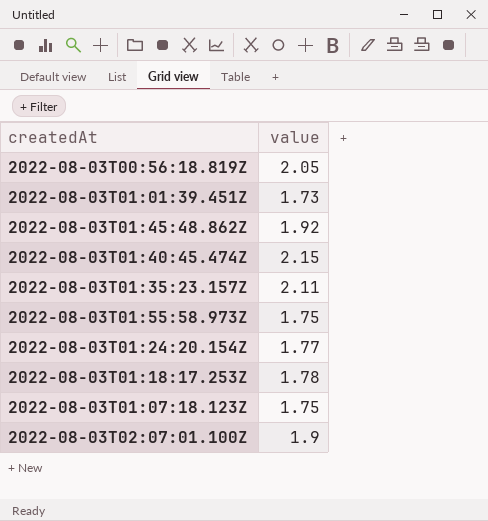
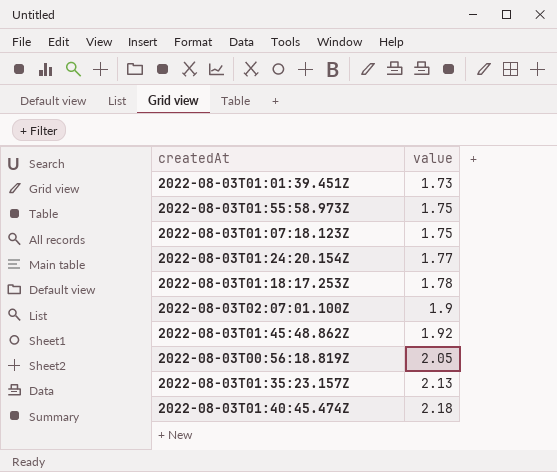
row order: none -> value ascending
2022-08-03T01:35:23.157Z | value: 2.11 -> 2.13
2022-08-03T01:40:45.474Z | value: 2.15 -> 2.18

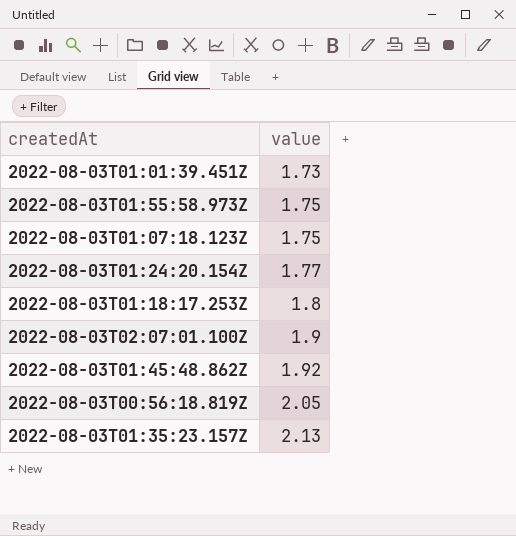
row 2022-08-03T01:40:45.474Z: 2.18 -> none
2022-08-03T01:18:17.253Z | value: 1.78 -> 1.8

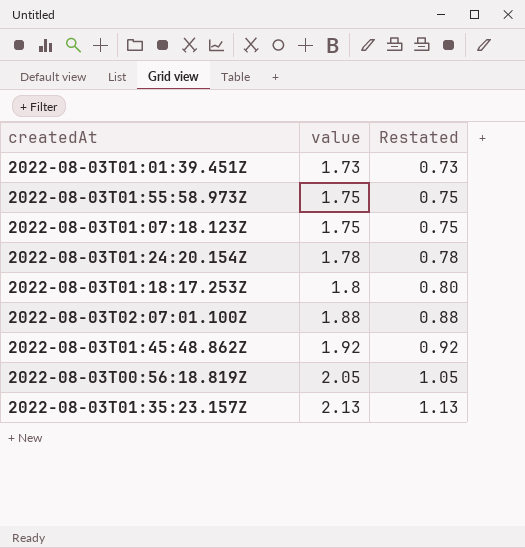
column Restated | formula: none -> [value] - 1
2022-08-03T01:24:20.154Z | value: 1.77 -> 1.78
2022-08-03T02:07:01.100Z | value: 1.9 -> 1.88

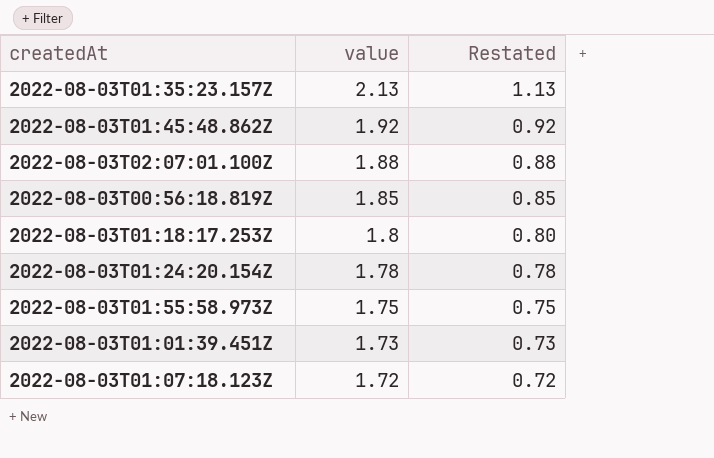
row order: value ascending -> value descending
2022-08-03T00:56:18.819Z | value: 2.05 -> 1.85
2022-08-03T00:56:18.819Z | Restated: 1.05 -> 0.85
2022-08-03T01:07:18.123Z | value: 1.75 -> 1.72
2022-08-03T01:07:18.123Z | Restated: 0.75 -> 0.72

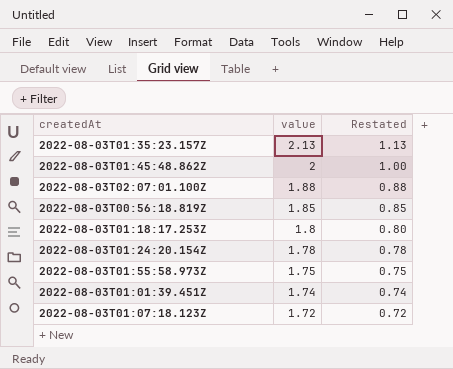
2022-08-03T01:45:48.862Z | value: 1.92 -> 2
2022-08-03T01:45:48.862Z | Restated: 0.92 -> 1.00
2022-08-03T01:01:39.451Z | value: 1.73 -> 1.74
2022-08-03T01:01:39.451Z | Restated: 0.73 -> 0.74

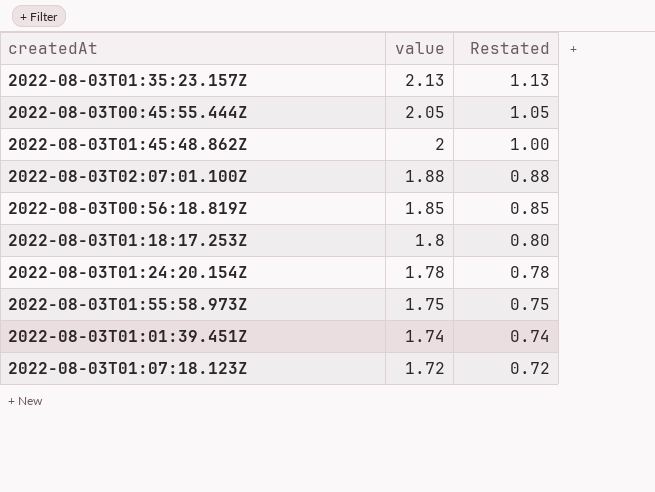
row 2022-08-03T00:45:55.444Z: none -> 2.05 | 1.05

